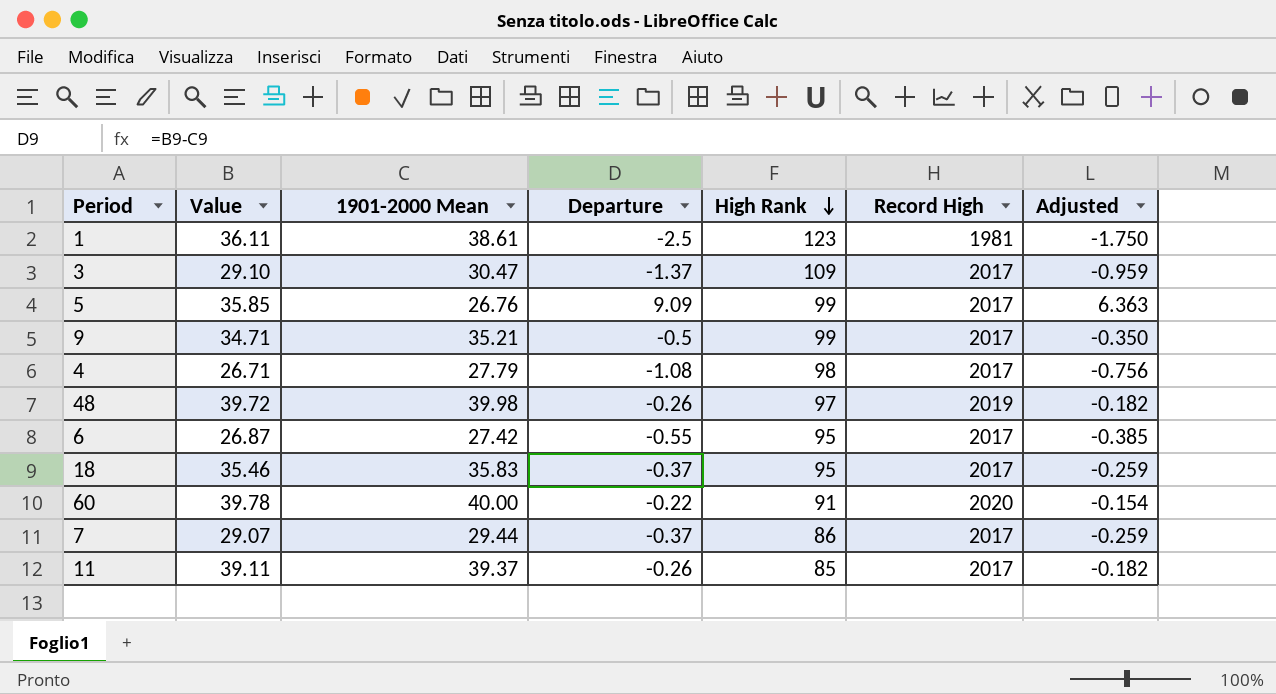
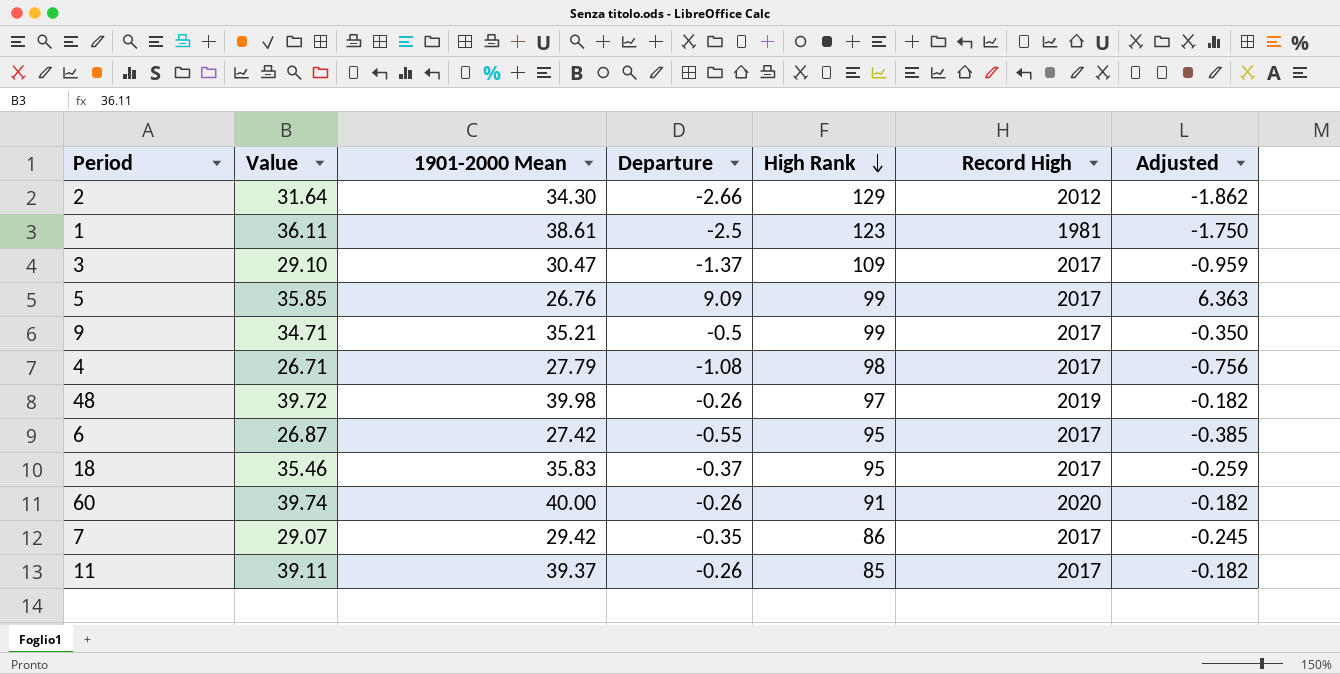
row 2: none -> 31.64 | 34.30 | -2.66 | 129 | 2012 | -1.862
60 | Value: 39.78 -> 39.74
60 | Departure: -0.22 -> -0.26
60 | Adjusted: -0.154 -> -0.182
7 | 1901-2000 Mean: 29.44 -> 29.42
7 | Departure: -0.37 -> -0.35
7 | Adjusted: -0.259 -> -0.245

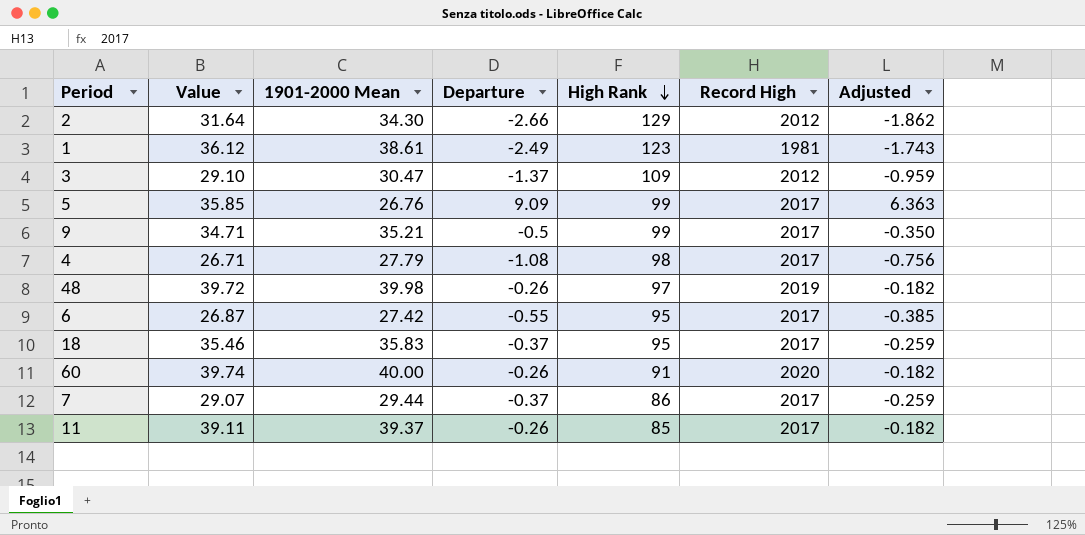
1 | Value: 36.11 -> 36.12
1 | Departure: -2.5 -> -2.49
1 | Adjusted: -1.750 -> -1.743
3 | Record High: 2017 -> 2012
7 | 1901-2000 Mean: 29.42 -> 29.44
7 | Departure: -0.35 -> -0.37
7 | Adjusted: -0.245 -> -0.259

